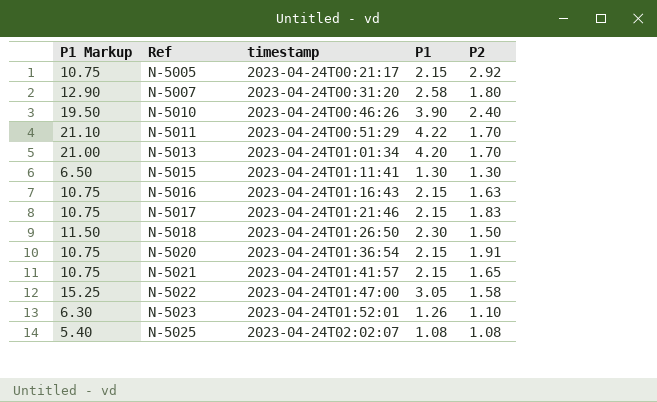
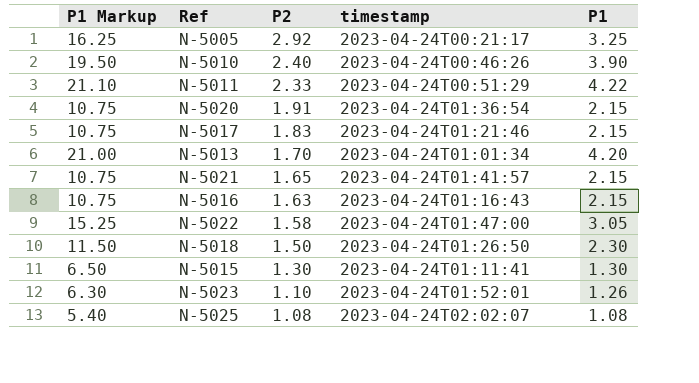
row order: Ref ascending -> P2 descending
column P2 | position: 5 -> 3
row N-5007: 12.90 | 2023-04-24T00:31:20 | 2.58 | 1.80 -> none
N-5005 | P1 Markup: 10.75 -> 16.25
N-5005 | P1: 2.15 -> 3.25
N-5011 | P2: 1.70 -> 2.33

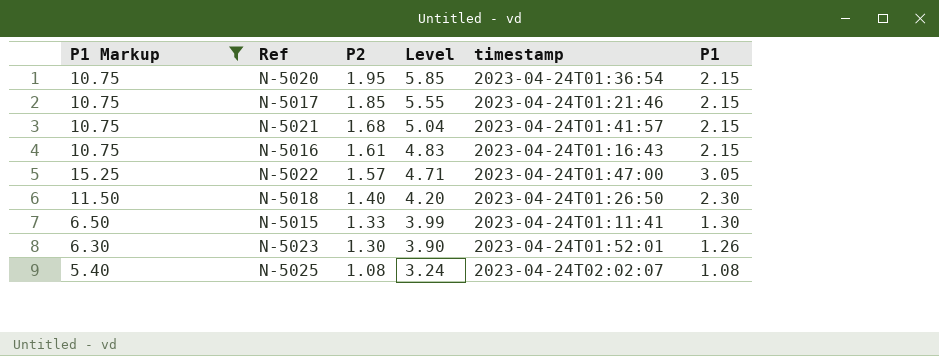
filter: none -> P1 Markup <= 15.25
column Level | formula: none -> [P2] * 3
N-5020 | P2: 1.91 -> 1.95
N-5017 | P2: 1.83 -> 1.85
N-5021 | P2: 1.65 -> 1.68
N-5016 | P2: 1.63 -> 1.61
N-5022 | P2: 1.58 -> 1.57
N-5018 | P2: 1.50 -> 1.40
N-5015 | P2: 1.30 -> 1.33
N-5023 | P2: 1.10 -> 1.30

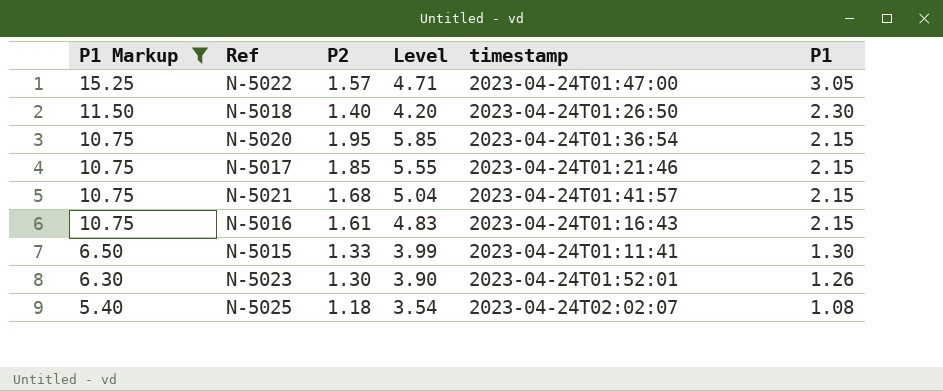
row order: P2 descending -> P1 Markup descending
N-5025 | P2: 1.08 -> 1.18
N-5025 | Level: 3.24 -> 3.54

